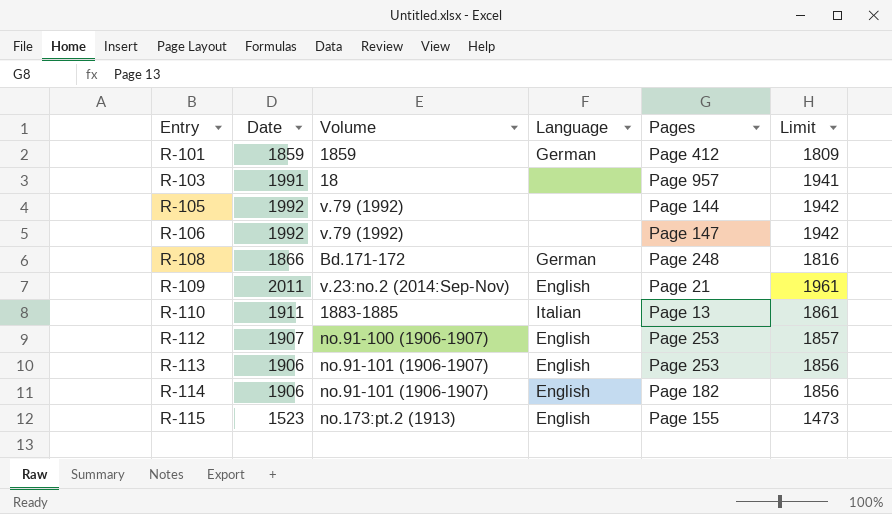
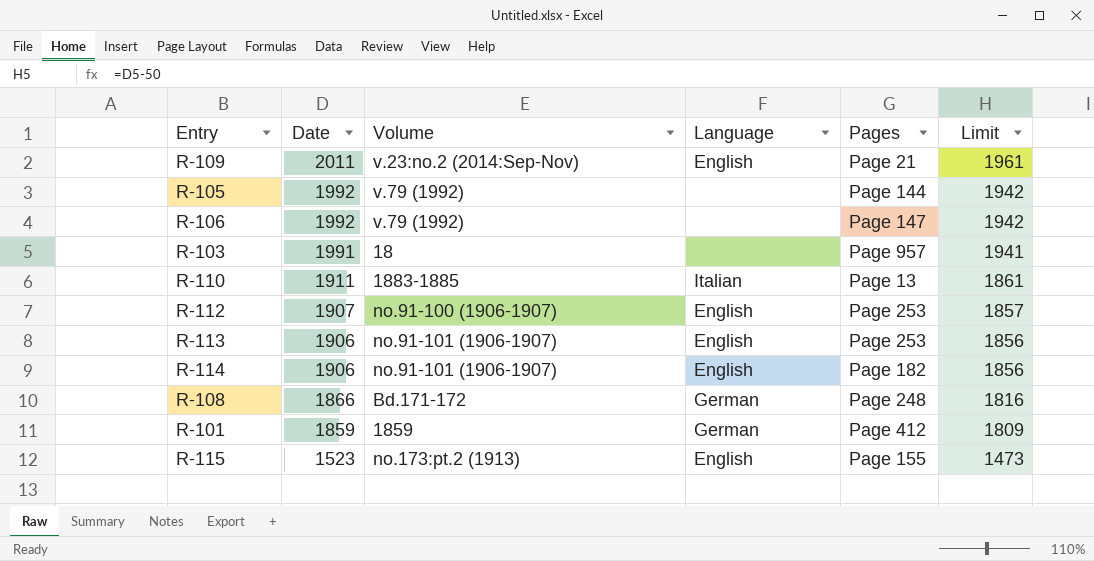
row order: Entry ascending -> Date descending

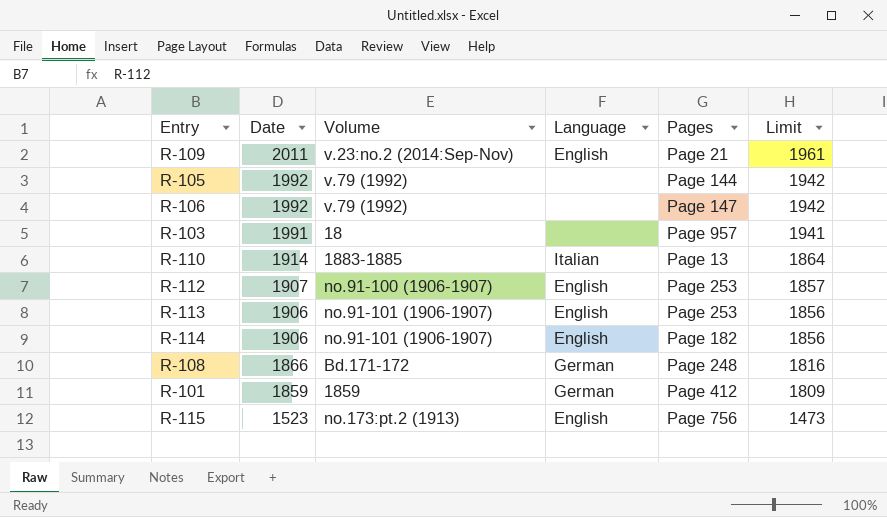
R-110 | Date: 1911 -> 1914
R-110 | Limit: 1861 -> 1864
R-115 | Pages: Page 155 -> Page 756

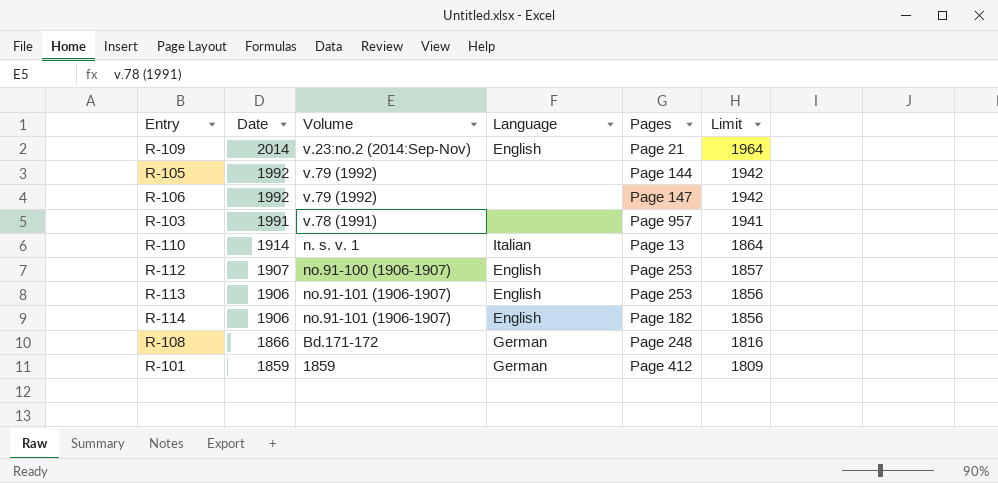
row R-115: 1523 | no.173:pt.2 (1913) | English | Page 756 | 1473 -> none
R-109 | Date: 2011 -> 2014
R-109 | Limit: 1961 -> 1964
R-103 | Volume: 18 -> v.78 (1991)
R-110 | Volume: 1883-1885 -> n. s. v. 1

